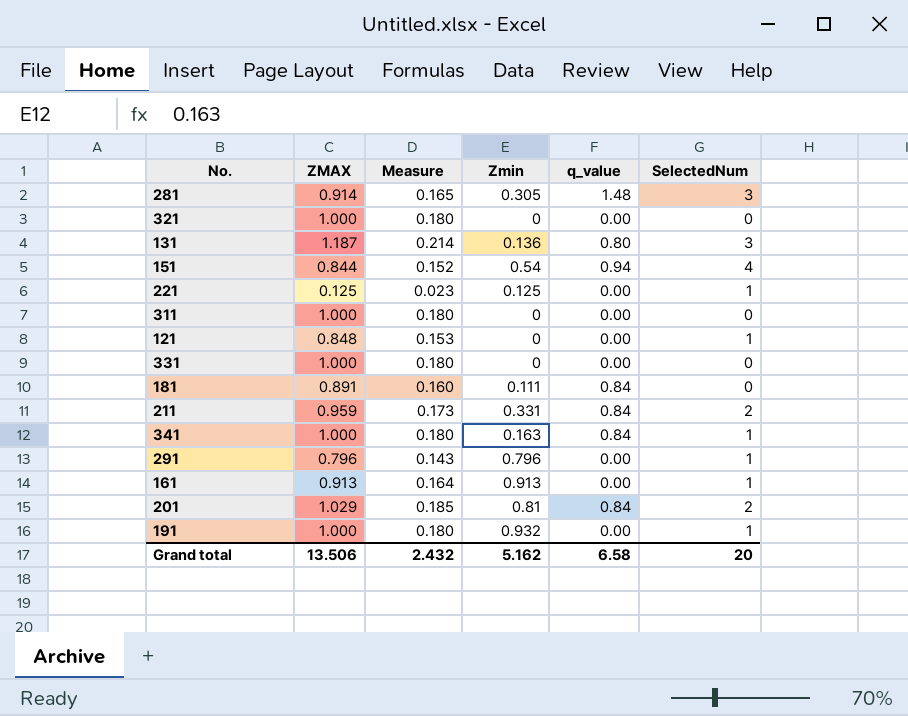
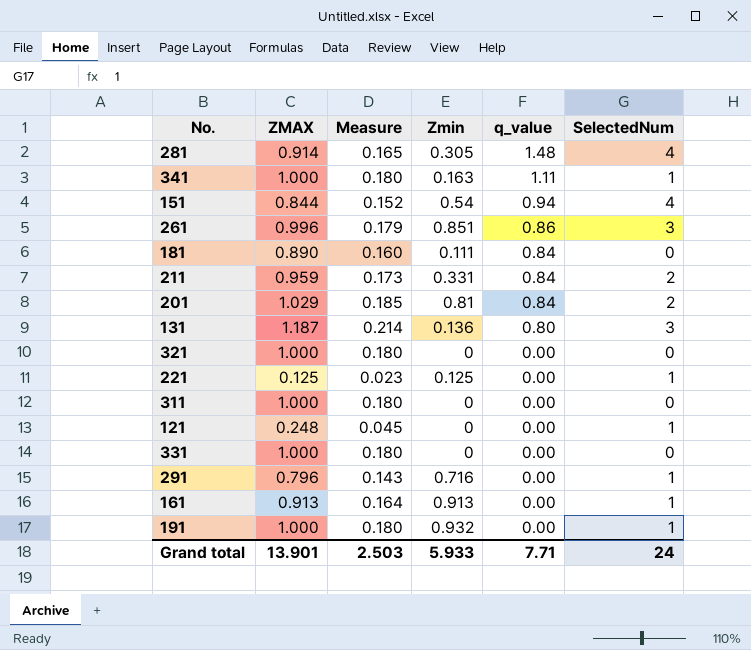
row order: none -> q_value descending
281 | SelectedNum: 3 -> 4
341 | q_value: 0.84 -> 1.11
row 261: none -> 0.996 | 0.179 | 0.851 | 0.86 | 3
181 | ZMAX: 0.891 -> 0.890
121 | ZMAX: 0.848 -> 0.248
121 | Measure: 0.153 -> 0.045
291 | Zmin: 0.796 -> 0.716
Grand total | ZMAX: 13.506 -> 13.901
Grand total | Measure: 2.432 -> 2.503
Grand total | Zmin: 5.162 -> 5.933
Grand total | q_value: 6.58 -> 7.71
Grand total | SelectedNum: 20 -> 24

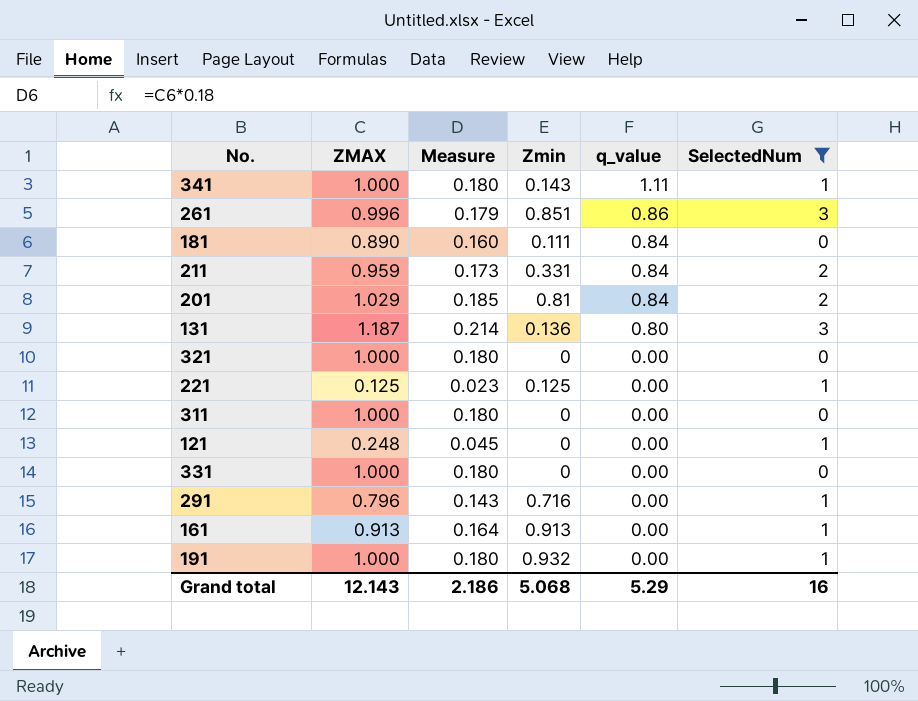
filter: none -> SelectedNum != 4
341 | Zmin: 0.163 -> 0.143
Grand total | ZMAX: 13.901 -> 12.143
Grand total | Measure: 2.503 -> 2.186
Grand total | Zmin: 5.933 -> 5.068
Grand total | q_value: 7.71 -> 5.29
Grand total | SelectedNum: 24 -> 16

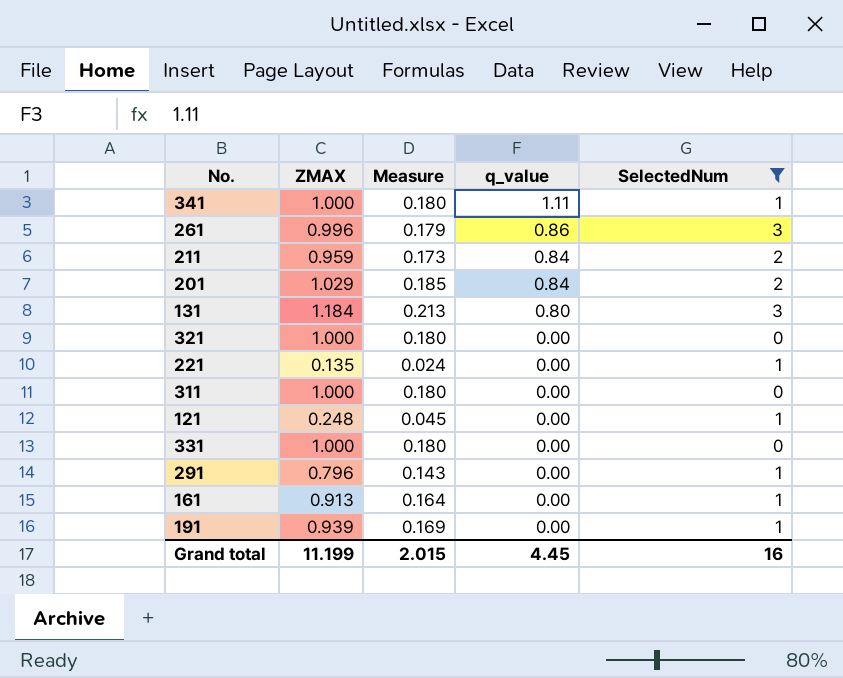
column Zmin | position: 4 -> none
row 181: 0.890 | 0.160 | 0.111 | 0.84 | 0 -> none
131 | ZMAX: 1.187 -> 1.184
131 | Measure: 0.214 -> 0.213
221 | ZMAX: 0.125 -> 0.135
221 | Measure: 0.023 -> 0.024
191 | ZMAX: 1.000 -> 0.939
191 | Measure: 0.180 -> 0.169
Grand total | ZMAX: 12.143 -> 11.199
Grand total | Measure: 2.186 -> 2.015
Grand total | q_value: 5.29 -> 4.45

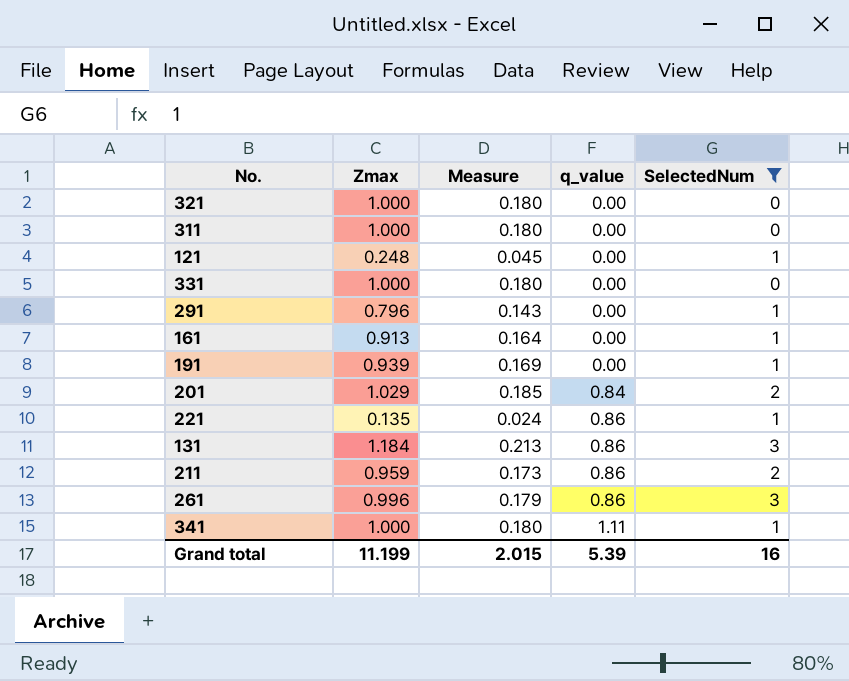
row order: q_value descending -> q_value ascending
column name: ZMAX -> Zmax
221 | q_value: 0.00 -> 0.86
131 | q_value: 0.80 -> 0.86
211 | q_value: 0.84 -> 0.86
Grand total | q_value: 4.45 -> 5.39

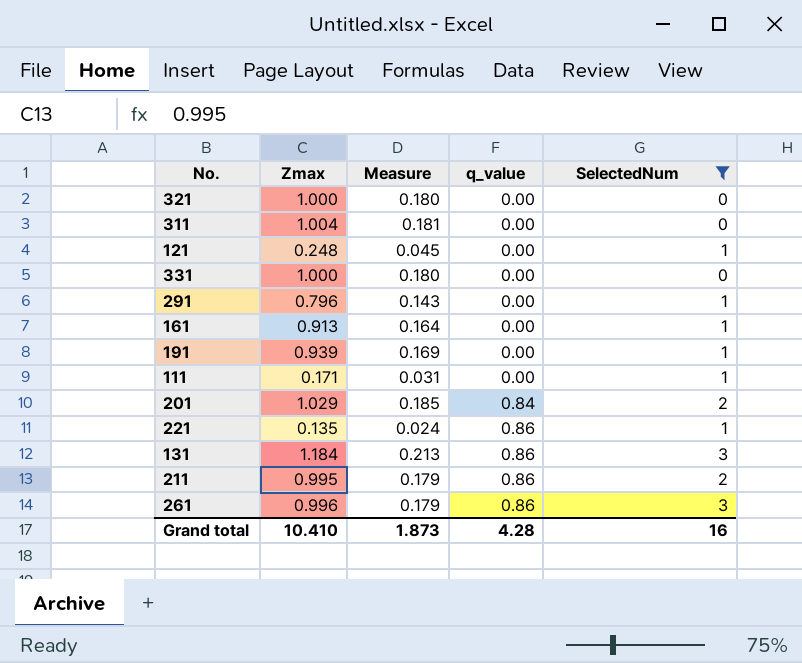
row 341: 1.000 | 0.180 | 1.11 | 1 -> none
311 | Zmax: 1.000 -> 1.004
311 | Measure: 0.180 -> 0.181
row 111: none -> 0.171 | 0.031 | 0.00 | 1
211 | Zmax: 0.959 -> 0.995
211 | Measure: 0.173 -> 0.179
Grand total | Zmax: 11.199 -> 10.410
Grand total | Measure: 2.015 -> 1.873
Grand total | q_value: 5.39 -> 4.28

